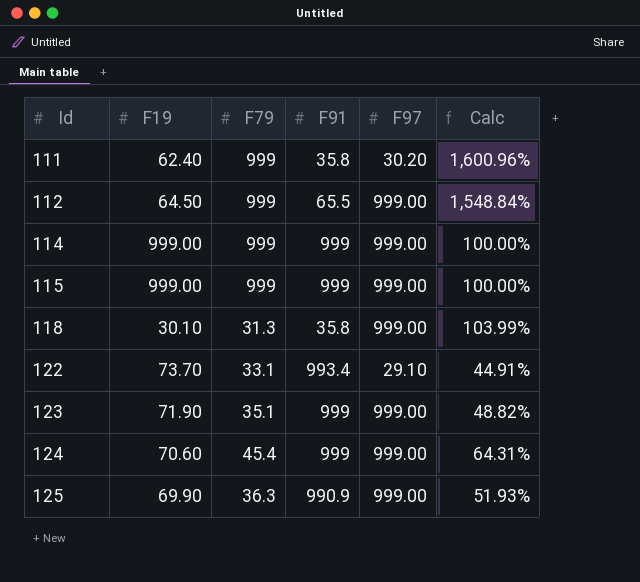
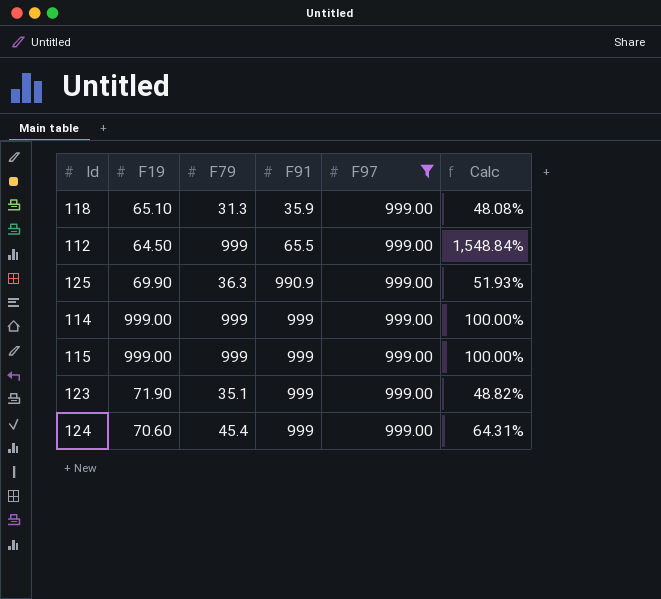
filter: none -> F97 = 999.00
row order: Id ascending -> F91 ascending
118 | F19: 30.10 -> 65.10
118 | F91: 35.8 -> 35.9
118 | Calc: 103.99% -> 48.08%

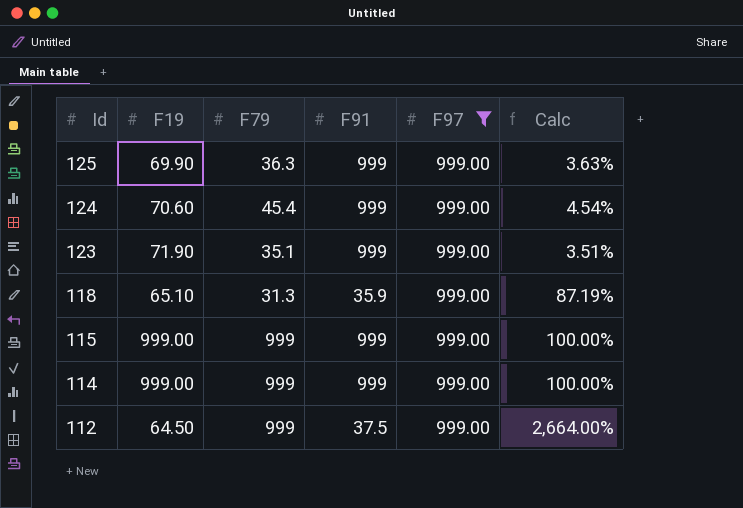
row order: F91 ascending -> Id descending
column Calc | formula: [F79] / [F19] -> [F79] / [F91]
125 | F91: 990.9 -> 999
112 | F91: 65.5 -> 37.5

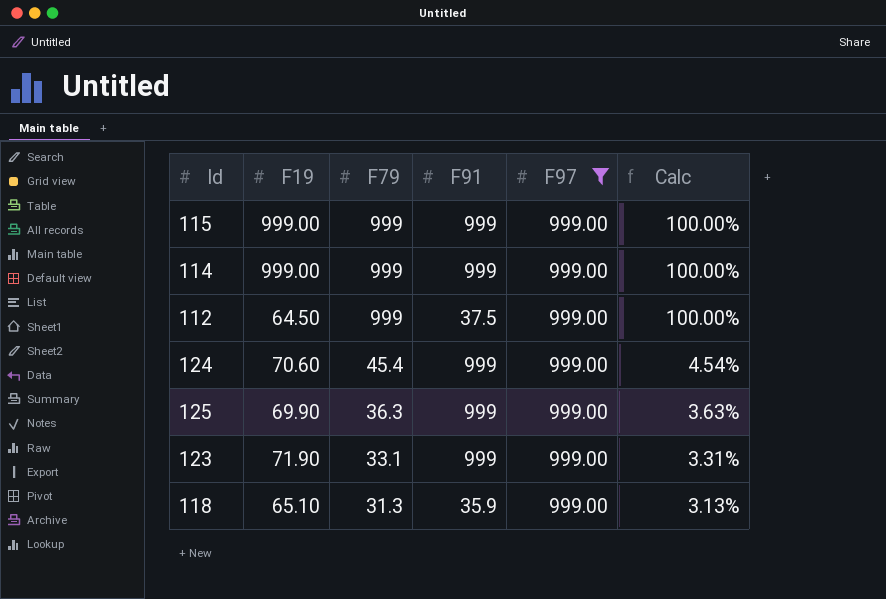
row order: Id descending -> F79 descending
column Calc | formula: [F79] / [F91] -> [F79] / [F97]
123 | F79: 35.1 -> 33.1

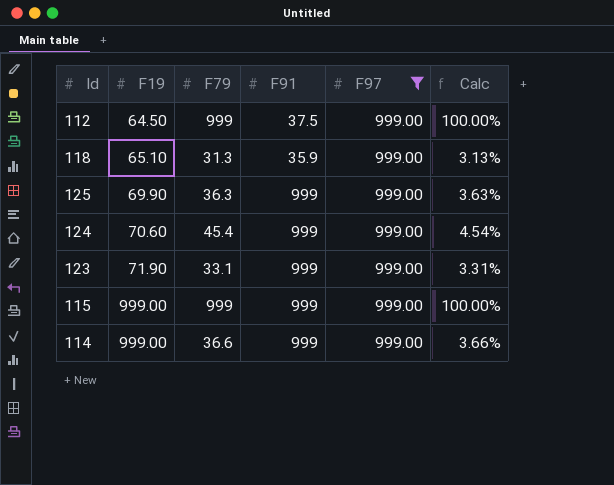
row order: F79 descending -> F19 ascending
114 | F79: 999 -> 36.6
114 | Calc: 100.00% -> 3.66%

